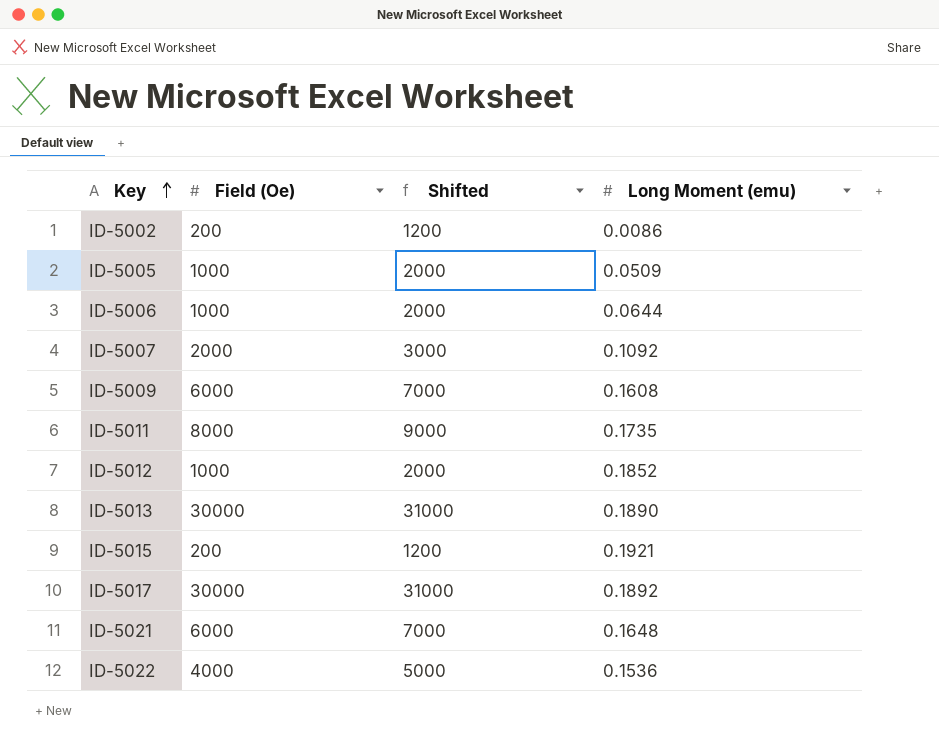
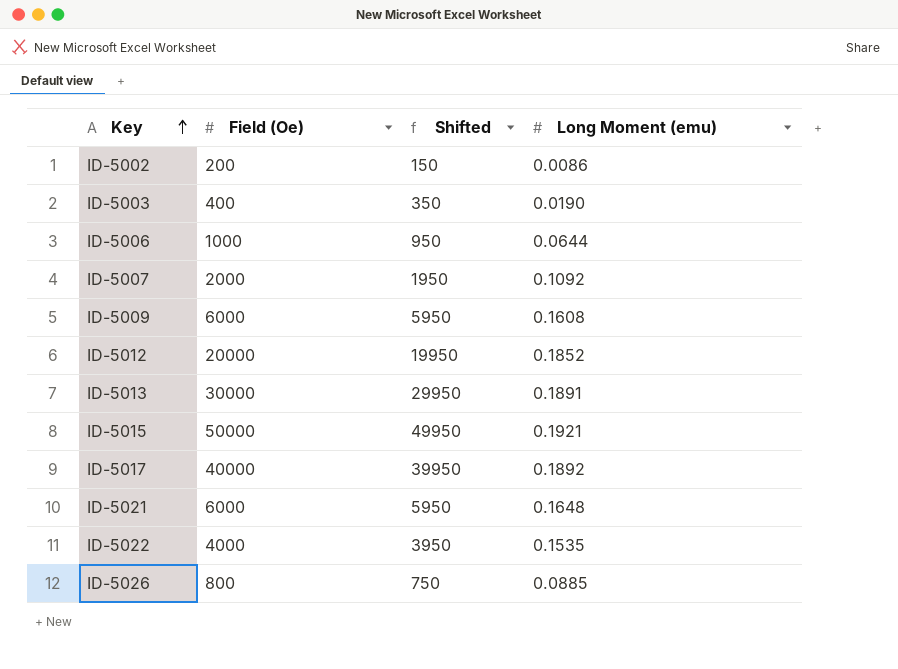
column Shifted | formula: [Field (Oe)] + 1000 -> [Field (Oe)] - 50
row ID-5005: 1000 | 2000 | 0.0509 -> none
row ID-5011: 8000 | 9000 | 0.1735 -> none
row ID-5003: none -> 400 | 350 | 0.0190
ID-5012 | Field (Oe): 1000 -> 20000
ID-5013 | Long Moment (emu): 0.1890 -> 0.1891
ID-5015 | Field (Oe): 200 -> 50000
ID-5017 | Field (Oe): 30000 -> 40000
ID-5022 | Long Moment (emu): 0.1536 -> 0.1535
row ID-5026: none -> 800 | 750 | 0.0885

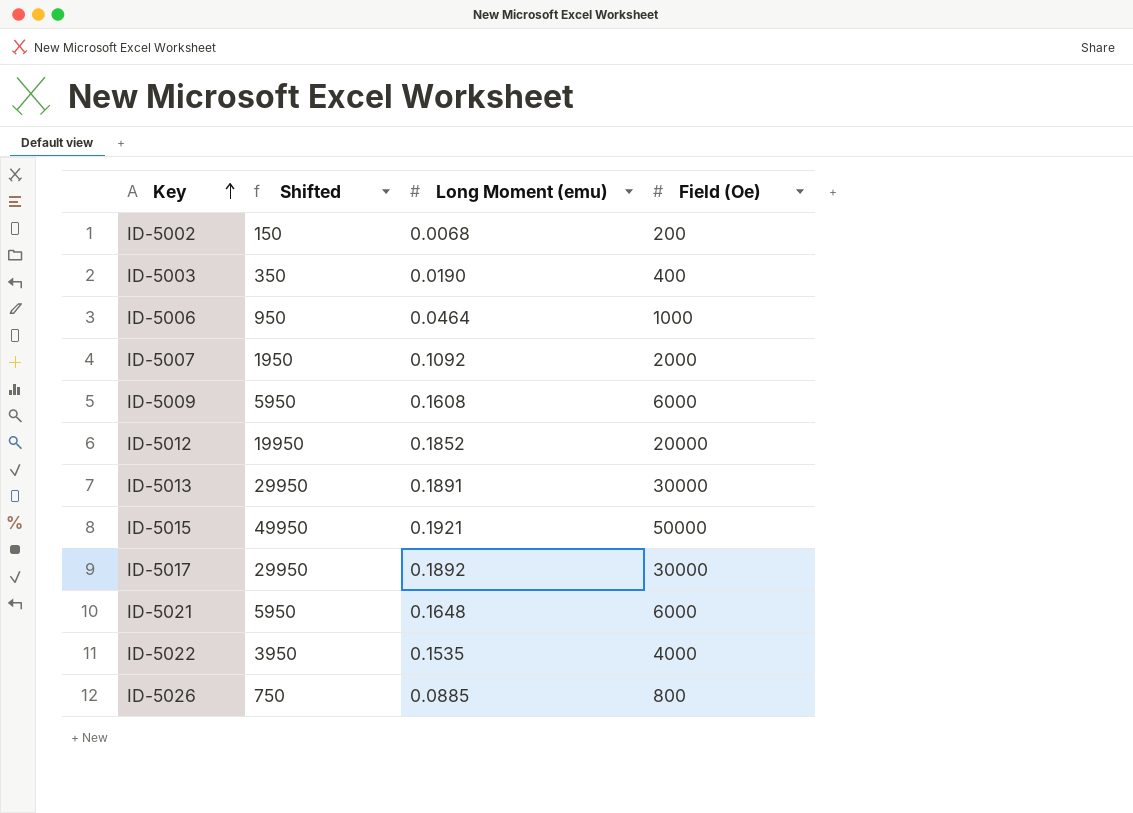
column Field (Oe) | position: 2 -> 4
ID-5002 | Long Moment (emu): 0.0086 -> 0.0068
ID-5006 | Long Moment (emu): 0.0644 -> 0.0464
ID-5017 | Shifted: 39950 -> 29950
ID-5017 | Field (Oe): 40000 -> 30000

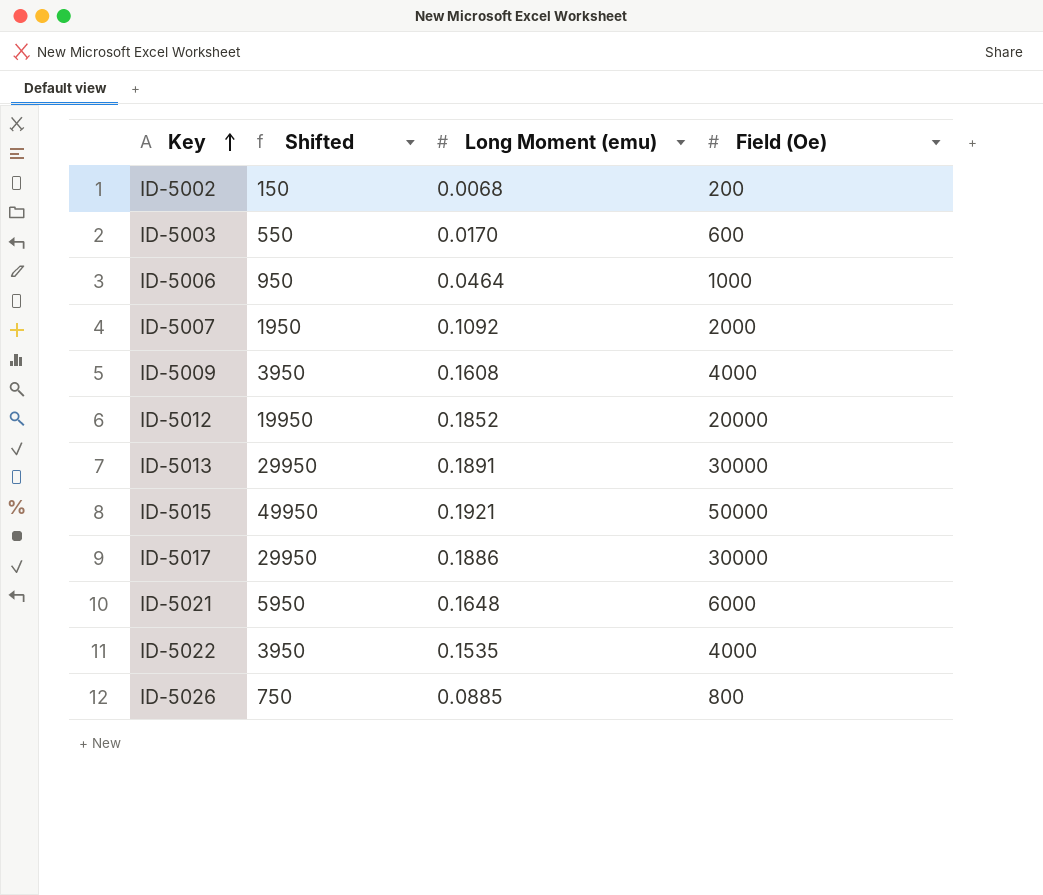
ID-5003 | Shifted: 350 -> 550
ID-5003 | Long Moment (emu): 0.0190 -> 0.0170
ID-5003 | Field (Oe): 400 -> 600
ID-5009 | Shifted: 5950 -> 3950
ID-5009 | Field (Oe): 6000 -> 4000
ID-5017 | Long Moment (emu): 0.1892 -> 0.1886

